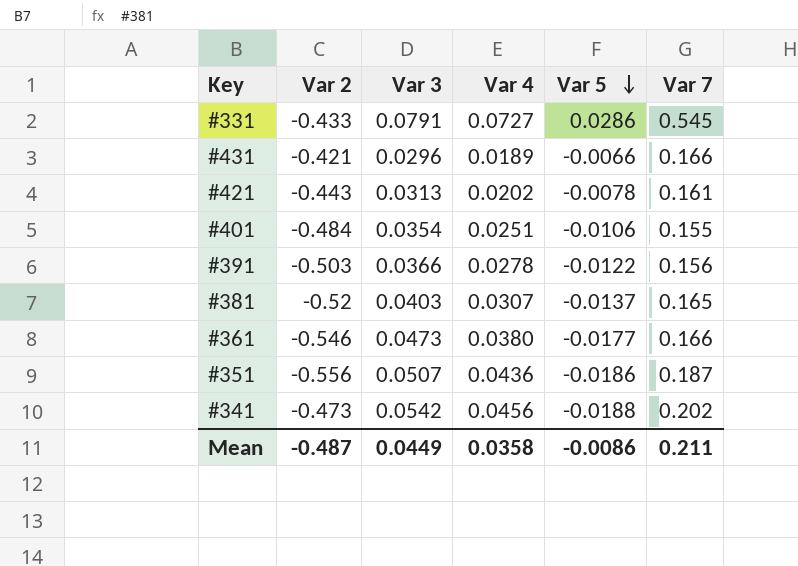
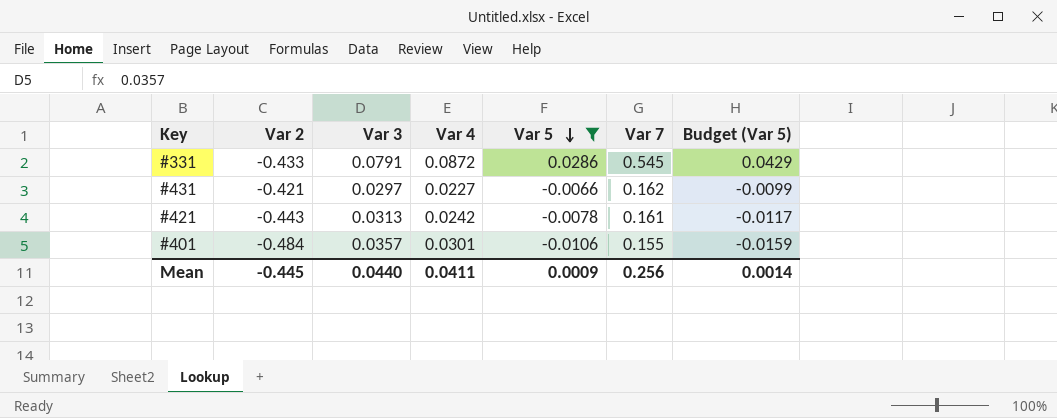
filter: none -> Var 5 >= -0.0106
column Budget (Var 5) | formula: none -> [Var 5] * 1.5
#331 | Var 4: 0.0727 -> 0.0872
#431 | Var 3: 0.0296 -> 0.0297
#431 | Var 4: 0.0189 -> 0.0227
#431 | Var 7: 0.166 -> 0.162
#421 | Var 4: 0.0202 -> 0.0242
#401 | Var 3: 0.0354 -> 0.0357
#401 | Var 4: 0.0251 -> 0.0301
Mean | Var 2: -0.487 -> -0.445
Mean | Var 3: 0.0449 -> 0.0440
Mean | Var 4: 0.0358 -> 0.0411
Mean | Var 5: -0.0086 -> 0.0009
Mean | Var 7: 0.211 -> 0.256

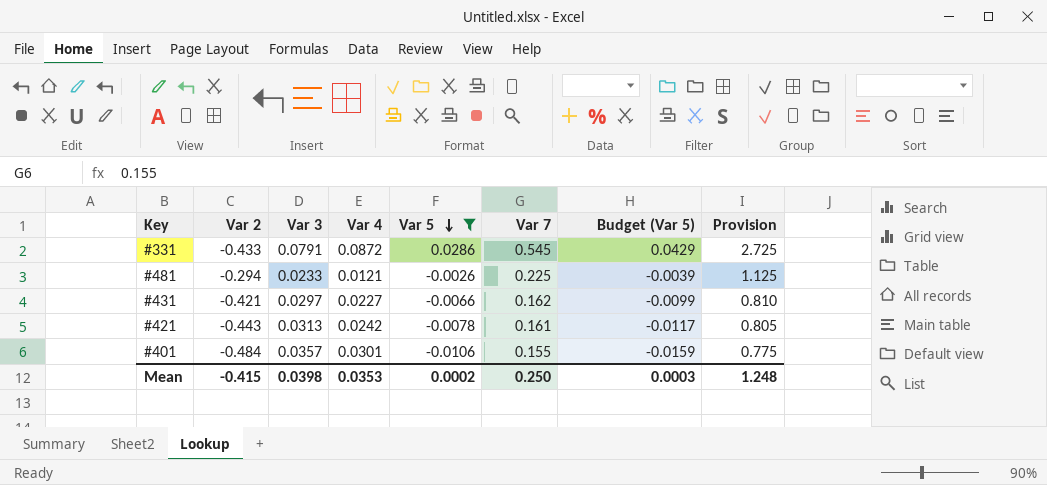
column Provision | formula: none -> [Var 7] * 5
row #481: none -> -0.294 | 0.0233 | 0.0121 | -0.0026 | 0.225 | -0.0039 | 1.125
Mean | Var 2: -0.445 -> -0.415
Mean | Var 3: 0.0440 -> 0.0398
Mean | Var 4: 0.0411 -> 0.0353
Mean | Var 5: 0.0009 -> 0.0002
Mean | Var 7: 0.256 -> 0.250
Mean | Budget (Var 5): 0.0014 -> 0.0003

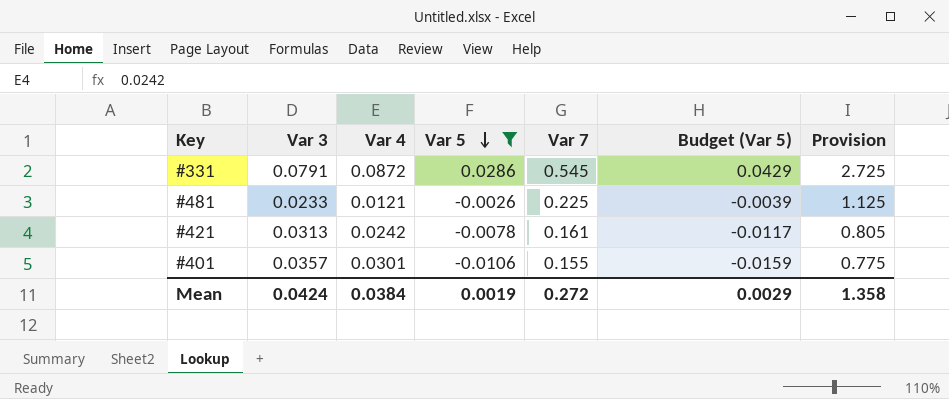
column Var 2 | position: 2 -> none
row #431: -0.421 | 0.0297 | 0.0227 | -0.0066 | 0.162 | -0.0099 | 0.810 -> none
Mean | Var 3: 0.0398 -> 0.0424
Mean | Var 4: 0.0353 -> 0.0384
Mean | Var 5: 0.0002 -> 0.0019
Mean | Var 7: 0.250 -> 0.272
Mean | Budget (Var 5): 0.0003 -> 0.0029
Mean | Provision: 1.248 -> 1.358

